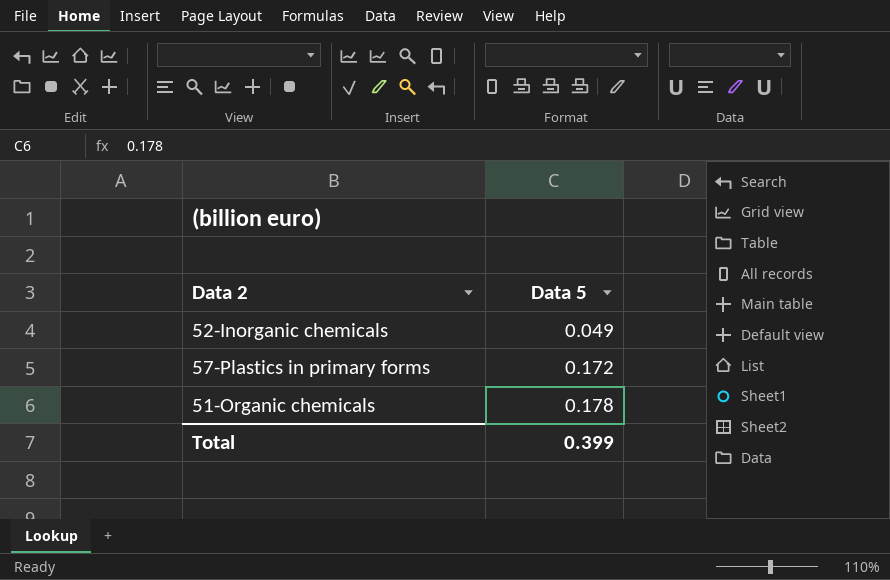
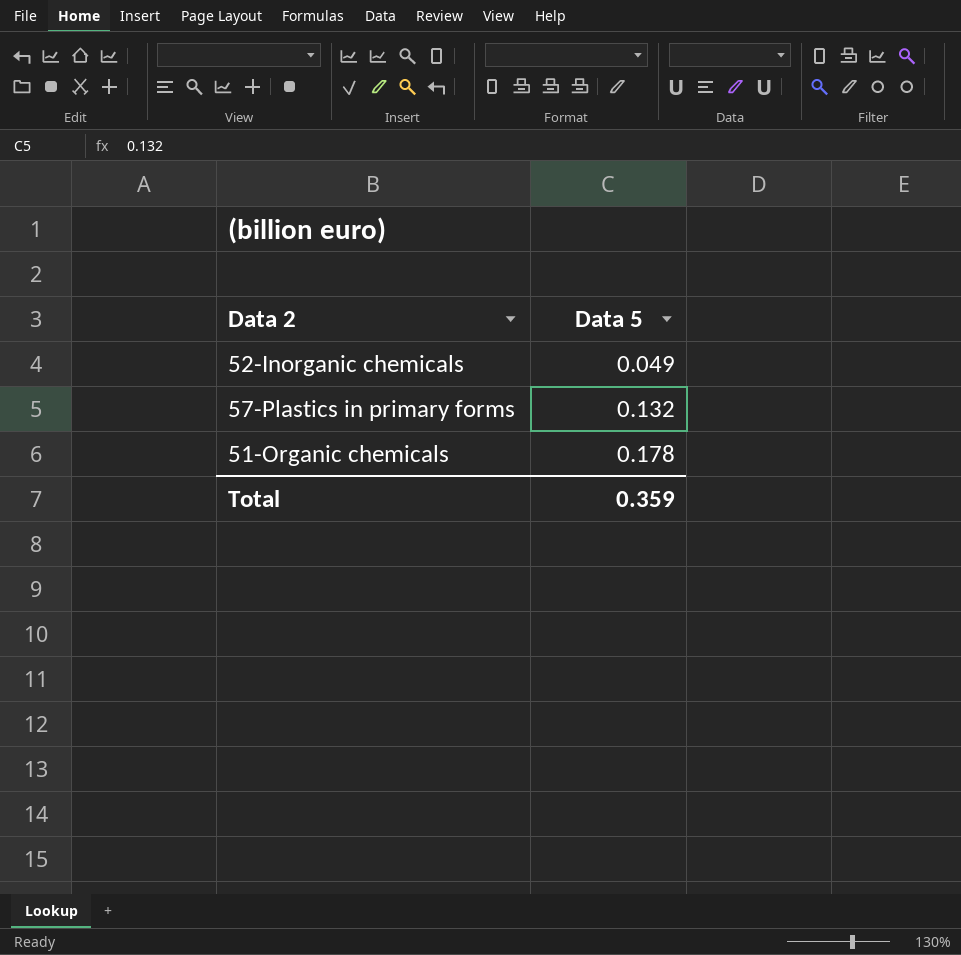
57-Plastics in primary forms | Data 5: 0.172 -> 0.132
Total | Data 5: 0.399 -> 0.359

